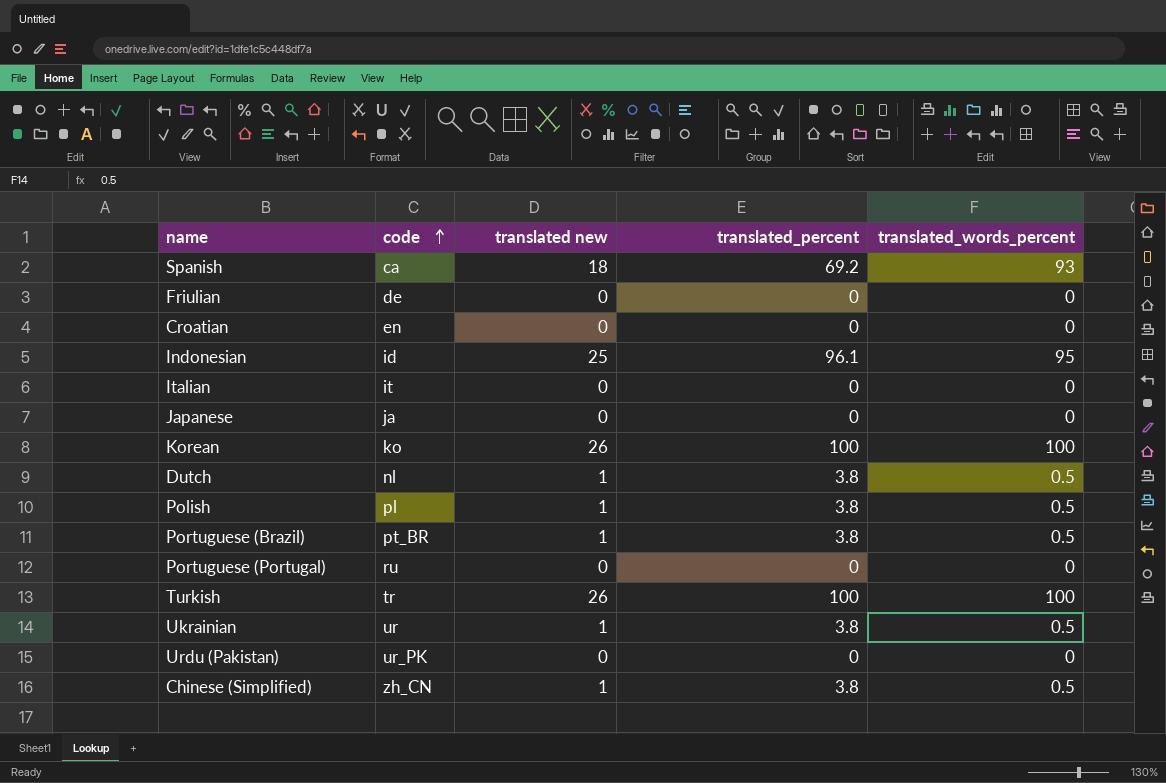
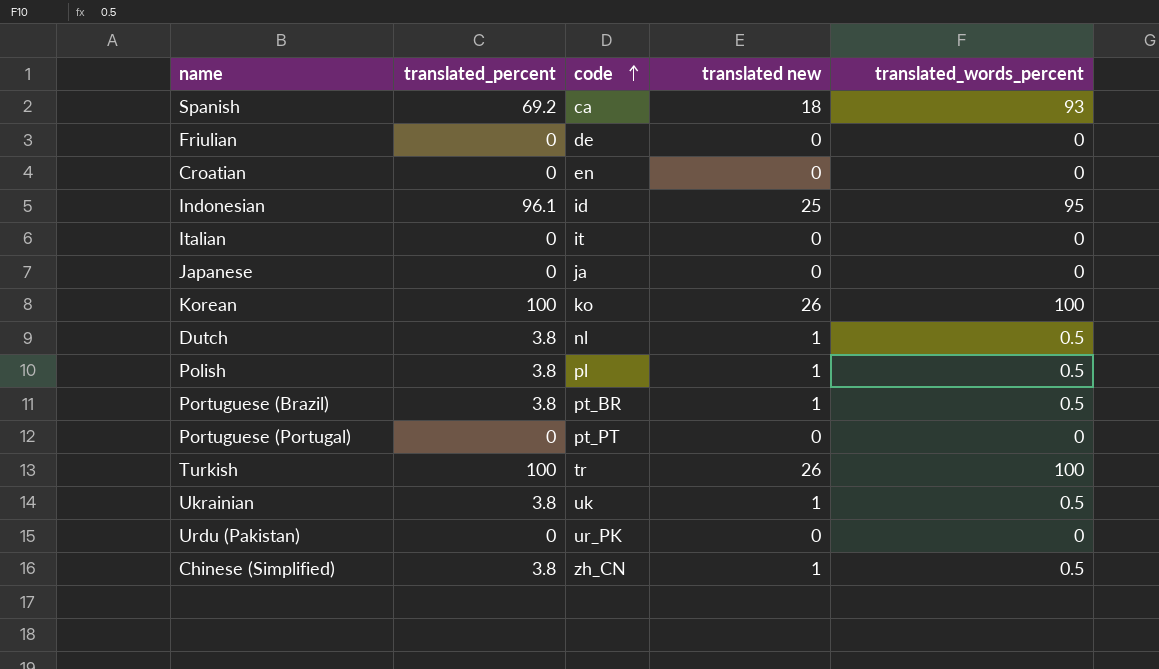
column translated_percent | position: 4 -> 2
Portuguese (Portugal) | code: ru -> pt_PT
Ukrainian | code: ur -> uk

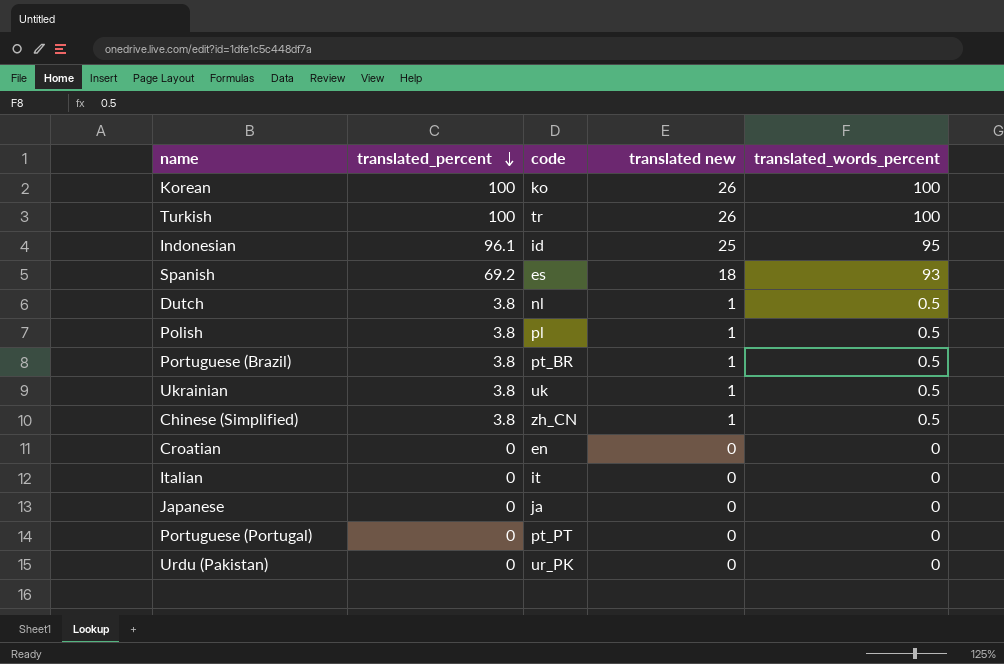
row order: code ascending -> translated_percent descending
row Friulian: 0 | de | 0 | 0 -> none
Spanish | code: ca -> es

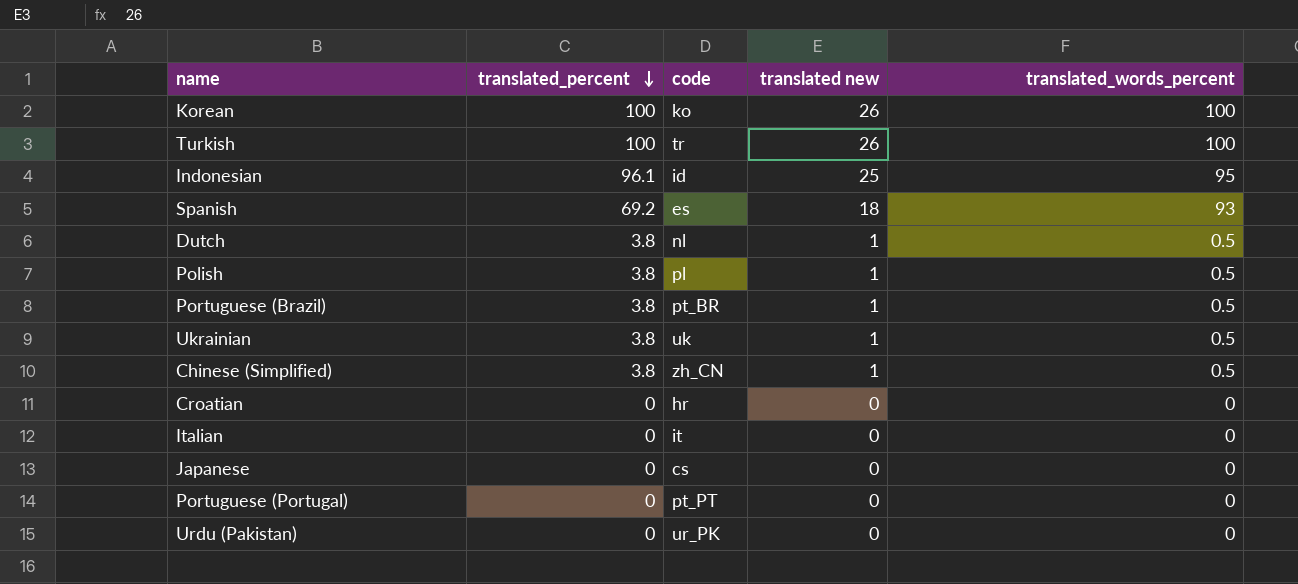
Croatian | code: en -> hr
Japanese | code: ja -> cs

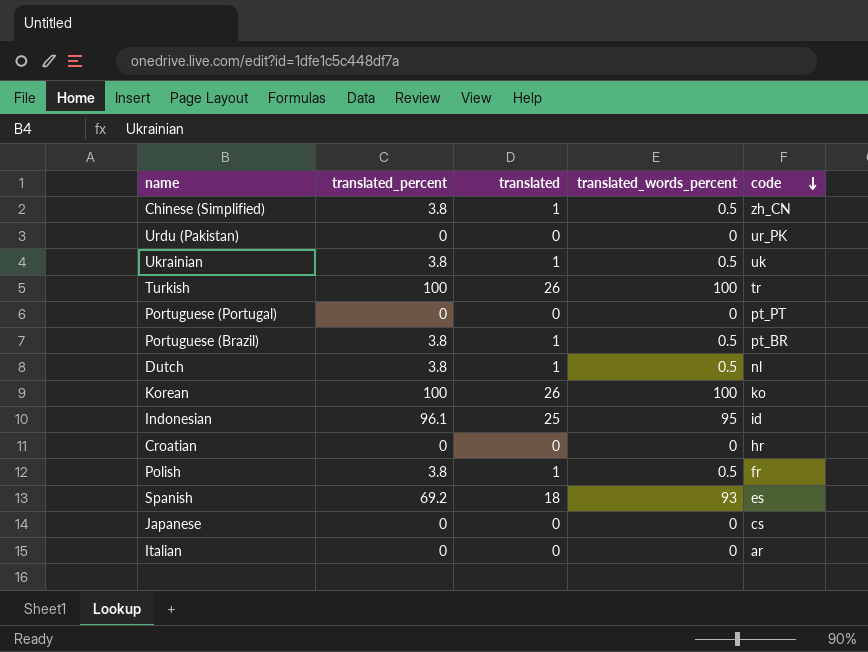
row order: translated_percent descending -> code descending
column name: translated new -> translated
column code | position: 3 -> 5
Polish | code: pl -> fr
Italian | code: it -> ar

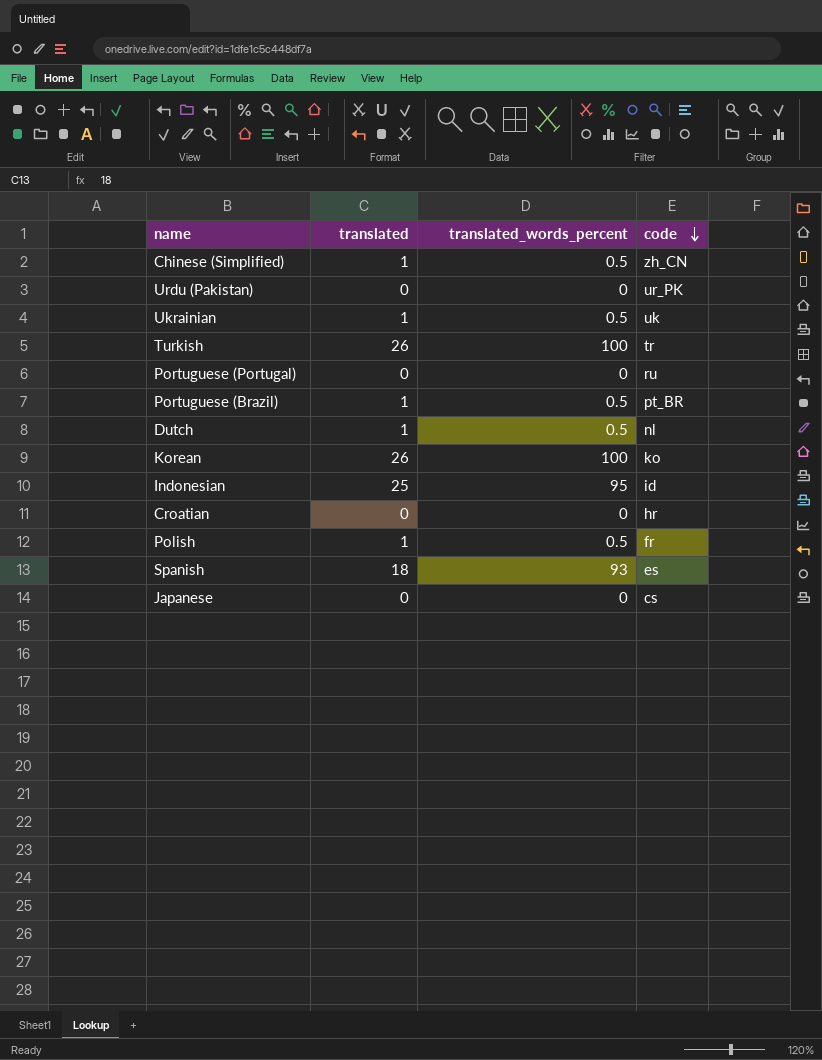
column translated_percent | position: 2 -> none
row Italian: 0 | 0 | 0 | ar -> none
Portuguese (Portugal) | code: pt_PT -> ru

